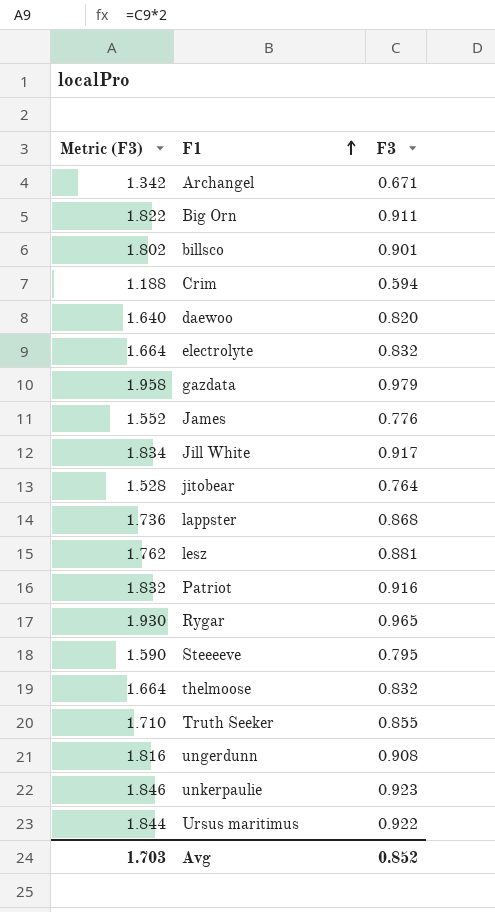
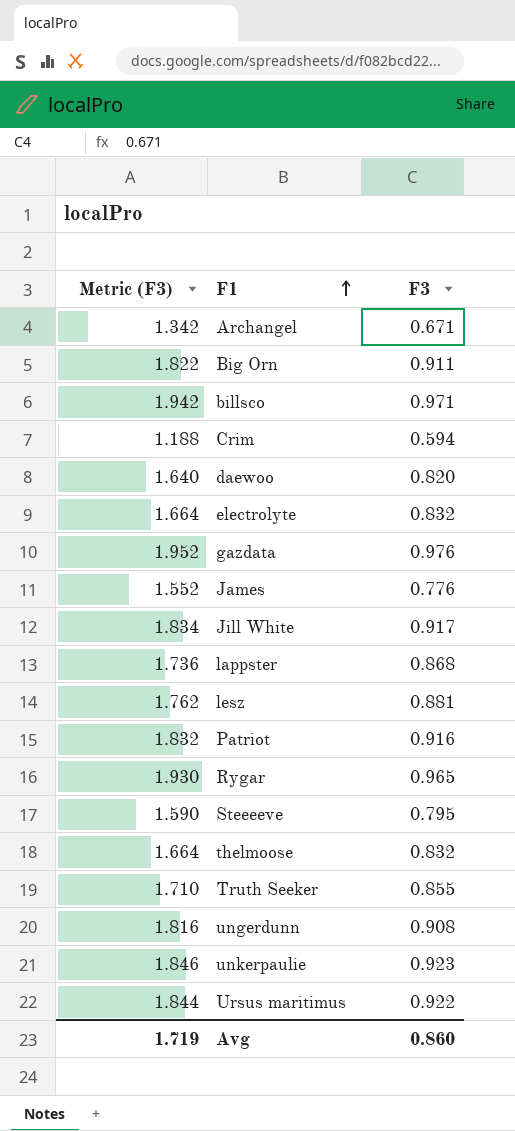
row jitobear: 1.528 | 0.764 -> none
billsco | Metric (F3): 1.802 -> 1.942
billsco | F3: 0.901 -> 0.971
gazdata | Metric (F3): 1.958 -> 1.952
gazdata | F3: 0.979 -> 0.976
Avg | Metric (F3): 1.703 -> 1.719
Avg | F3: 0.852 -> 0.860

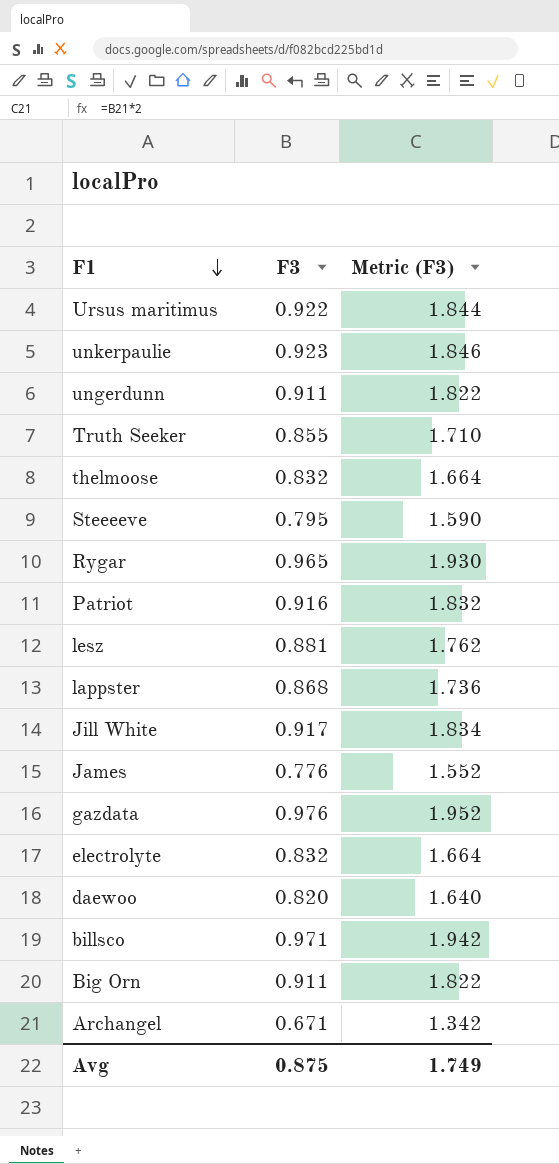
row order: F1 ascending -> F1 descending
column Metric (F3) | position: 1 -> 3
row Crim: 1.188 | 0.594 -> none
ungerdunn | F3: 0.908 -> 0.911
ungerdunn | Metric (F3): 1.816 -> 1.822
Avg | F3: 0.860 -> 0.875
Avg | Metric (F3): 1.719 -> 1.749

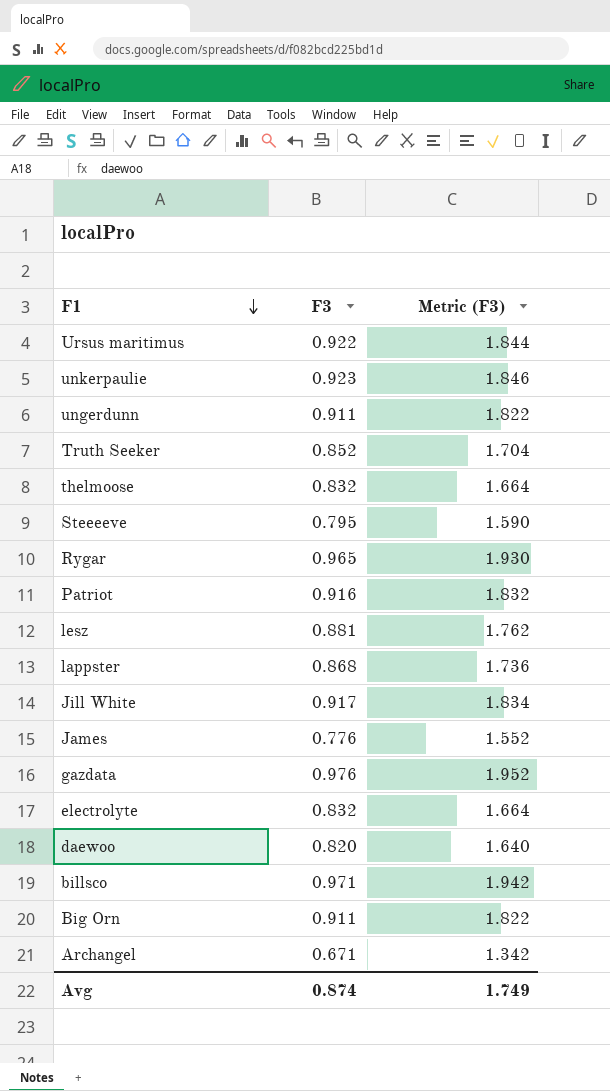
Truth Seeker | F3: 0.855 -> 0.852
Truth Seeker | Metric (F3): 1.710 -> 1.704
Avg | F3: 0.875 -> 0.874

